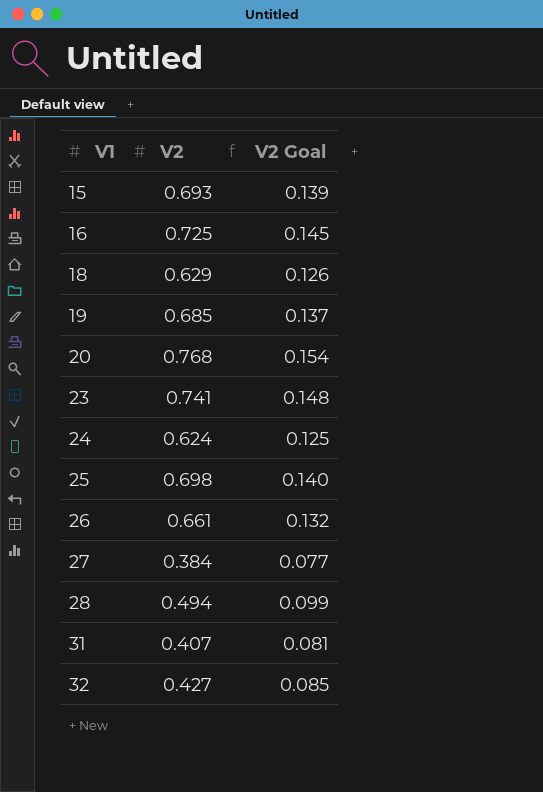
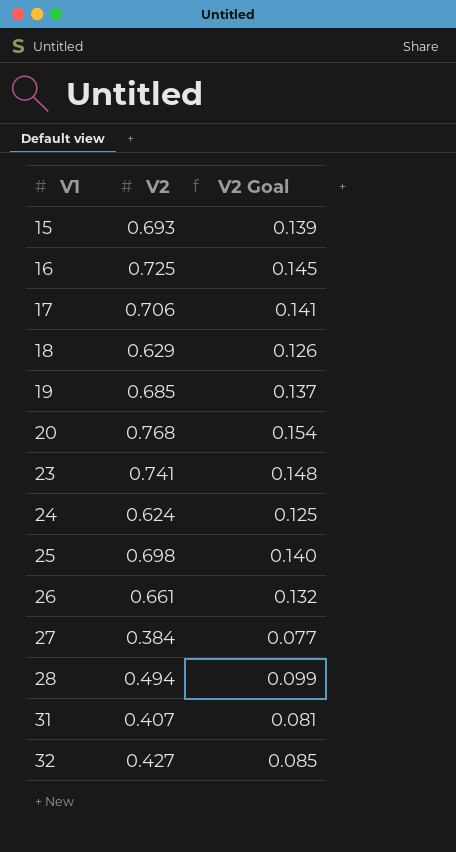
row 17: none -> 0.706 | 0.141

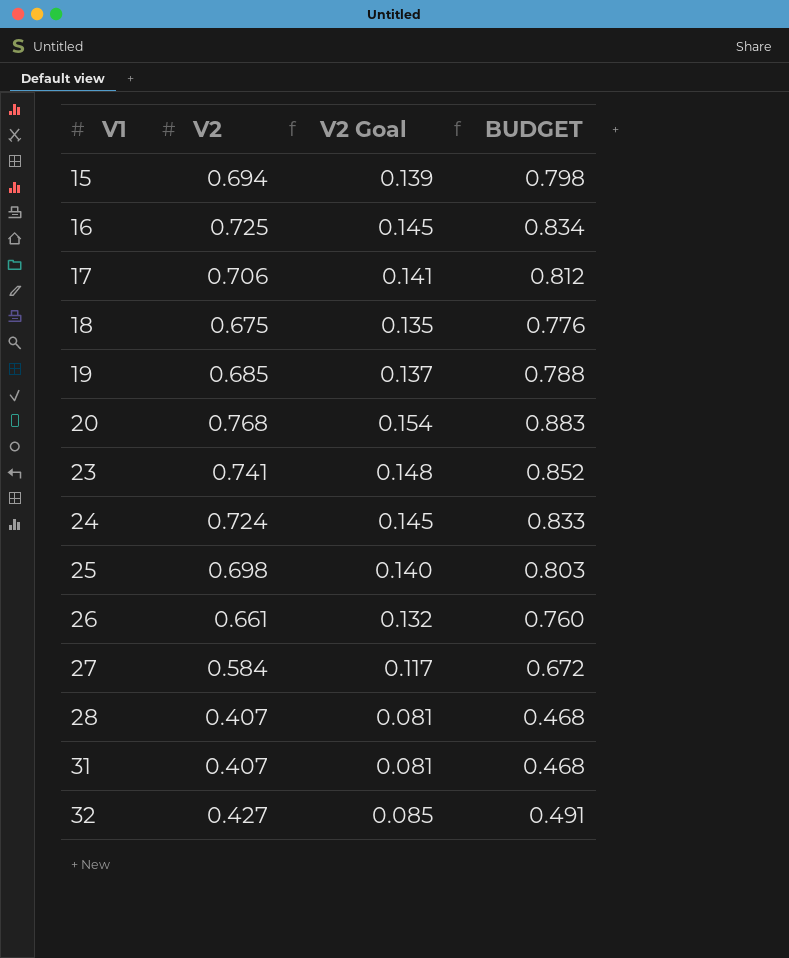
column BUDGET | formula: none -> [V2] * 1.15
15 | V2: 0.693 -> 0.694
18 | V2: 0.629 -> 0.675
18 | V2 Goal: 0.126 -> 0.135
24 | V2: 0.624 -> 0.724
24 | V2 Goal: 0.125 -> 0.145
27 | V2: 0.384 -> 0.584
27 | V2 Goal: 0.077 -> 0.117
28 | V2: 0.494 -> 0.407
28 | V2 Goal: 0.099 -> 0.081

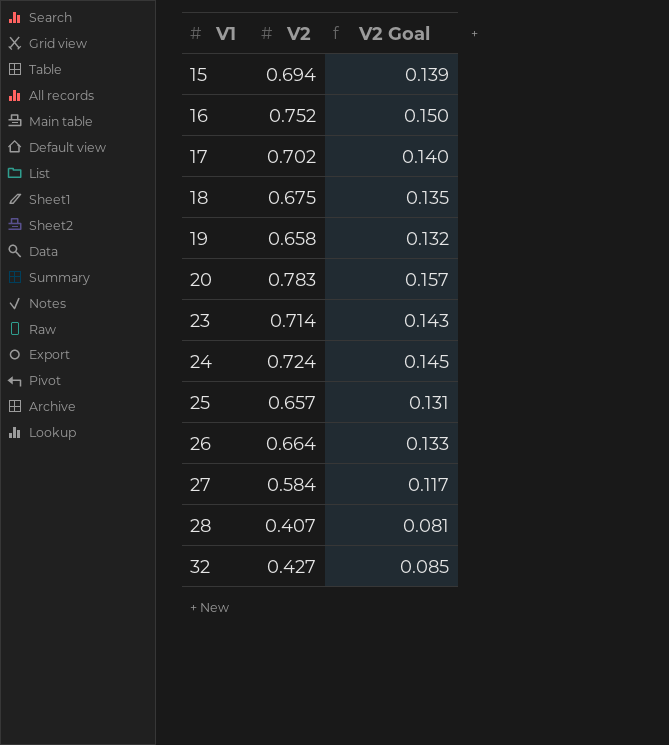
column BUDGET | formula: [V2] * 1.15 -> none
row 31: 0.407 | 0.081 | 0.468 -> none
16 | V2: 0.725 -> 0.752
16 | V2 Goal: 0.145 -> 0.150
17 | V2: 0.706 -> 0.702
17 | V2 Goal: 0.141 -> 0.140
19 | V2: 0.685 -> 0.658
19 | V2 Goal: 0.137 -> 0.132
20 | V2: 0.768 -> 0.783
20 | V2 Goal: 0.154 -> 0.157
23 | V2: 0.741 -> 0.714
23 | V2 Goal: 0.148 -> 0.143
25 | V2: 0.698 -> 0.657
25 | V2 Goal: 0.140 -> 0.131
26 | V2: 0.661 -> 0.664
26 | V2 Goal: 0.132 -> 0.133

